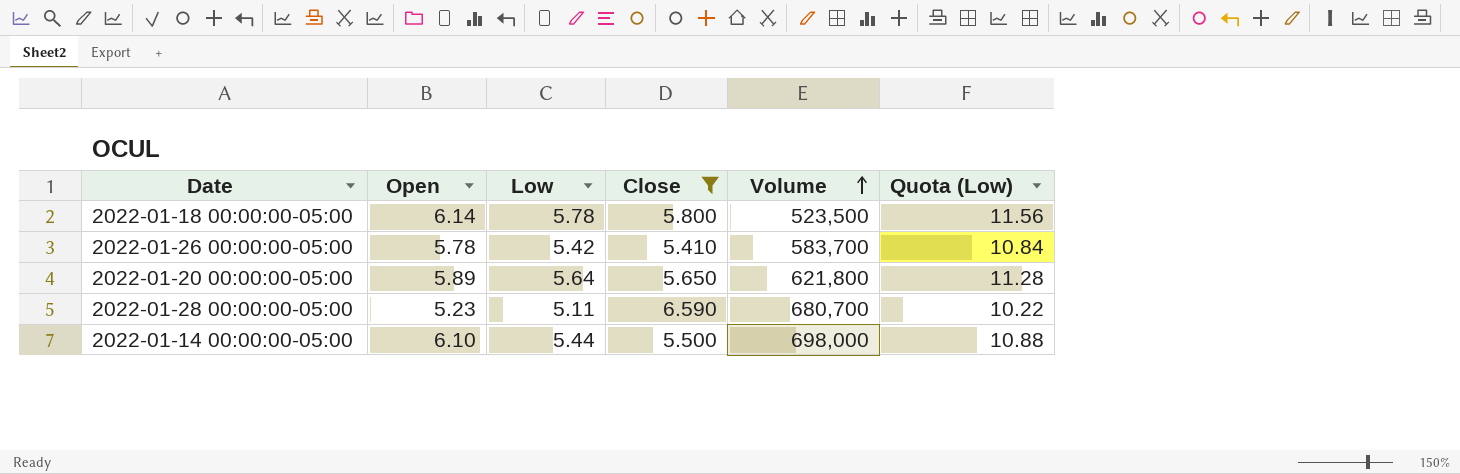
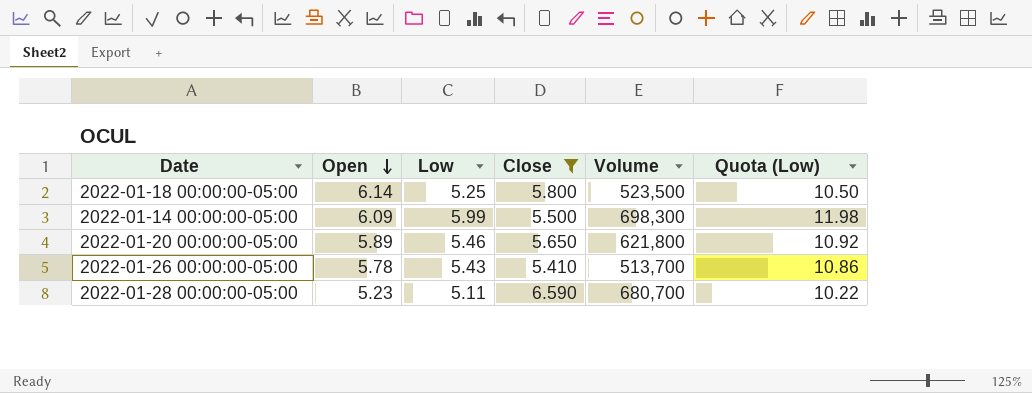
row order: Volume ascending -> Open descending
2022-01-18 00:00:00-05:00 | Low: 5.78 -> 5.25
2022-01-18 00:00:00-05:00 | Quota (Low): 11.56 -> 10.50
2022-01-14 00:00:00-05:00 | Open: 6.10 -> 6.09
2022-01-14 00:00:00-05:00 | Low: 5.44 -> 5.99
2022-01-14 00:00:00-05:00 | Volume: 698,000 -> 698,300
2022-01-14 00:00:00-05:00 | Quota (Low): 10.88 -> 11.98
2022-01-20 00:00:00-05:00 | Low: 5.64 -> 5.46
2022-01-20 00:00:00-05:00 | Quota (Low): 11.28 -> 10.92
2022-01-26 00:00:00-05:00 | Low: 5.42 -> 5.43
2022-01-26 00:00:00-05:00 | Volume: 583,700 -> 513,700
2022-01-26 00:00:00-05:00 | Quota (Low): 10.84 -> 10.86

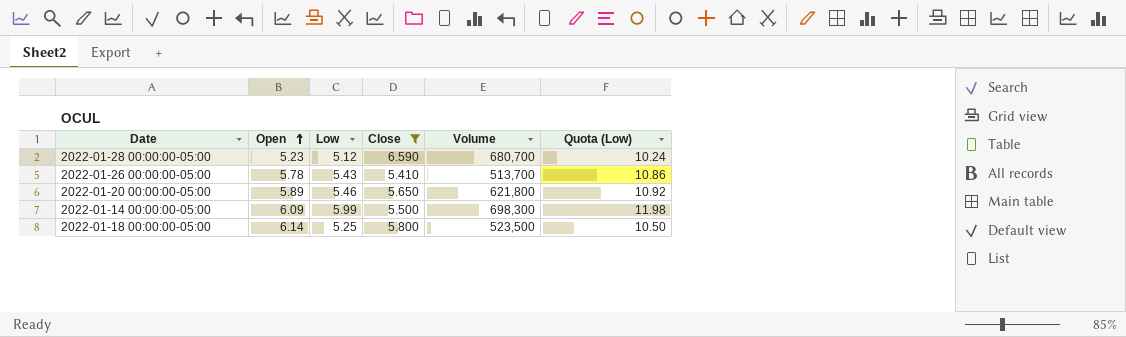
row order: Open descending -> Open ascending
2022-01-28 00:00:00-05:00 | Low: 5.11 -> 5.12
2022-01-28 00:00:00-05:00 | Quota (Low): 10.22 -> 10.24

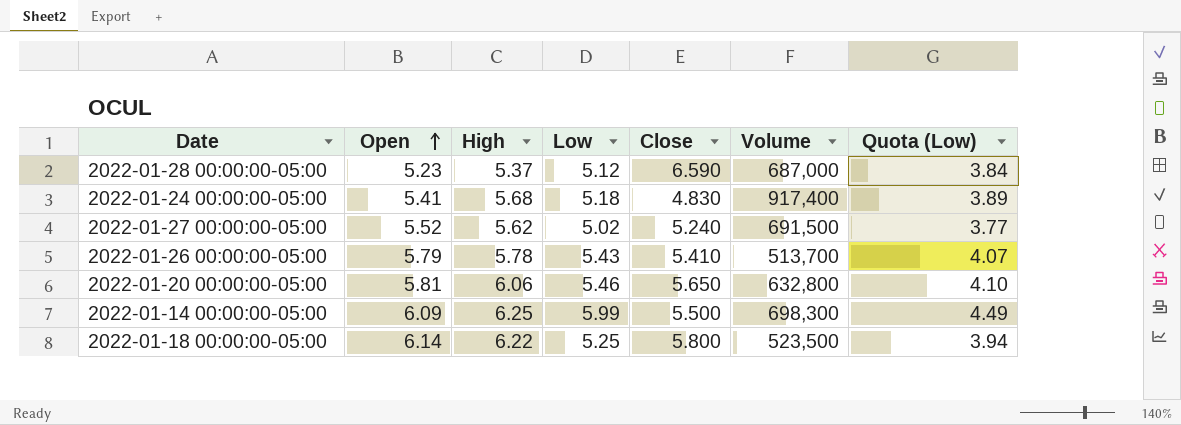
filter: Close >= 5.410 -> none
column High | position: none -> 3
column Quota (Low) | formula: [Low] * 2 -> [Low] * 0.75
2022-01-28 00:00:00-05:00 | Volume: 680,700 -> 687,000
2022-01-26 00:00:00-05:00 | Open: 5.78 -> 5.79
2022-01-20 00:00:00-05:00 | Open: 5.89 -> 5.81
2022-01-20 00:00:00-05:00 | Volume: 621,800 -> 632,800

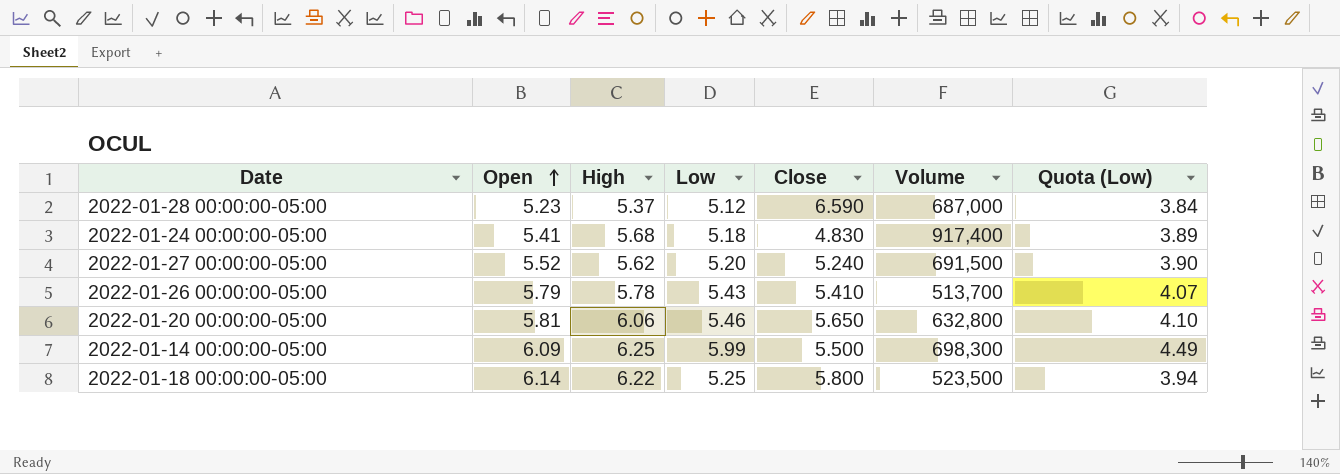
2022-01-27 00:00:00-05:00 | Low: 5.02 -> 5.20
2022-01-27 00:00:00-05:00 | Quota (Low): 3.77 -> 3.90

